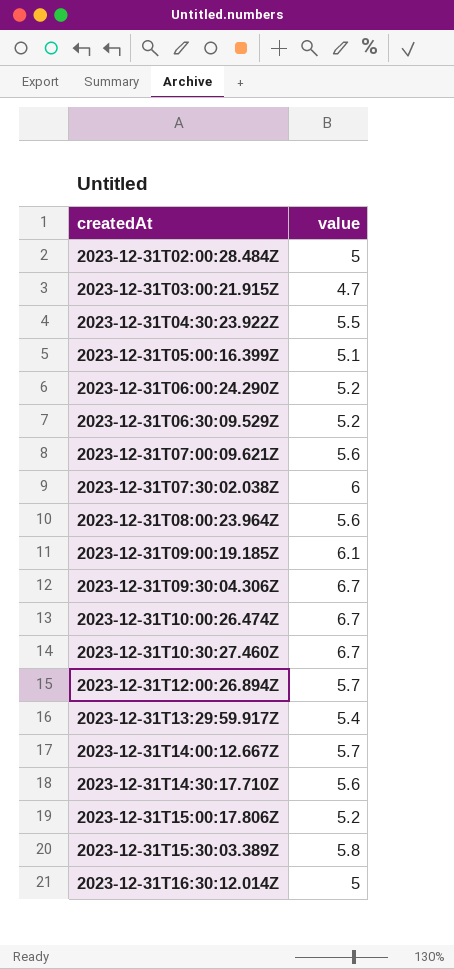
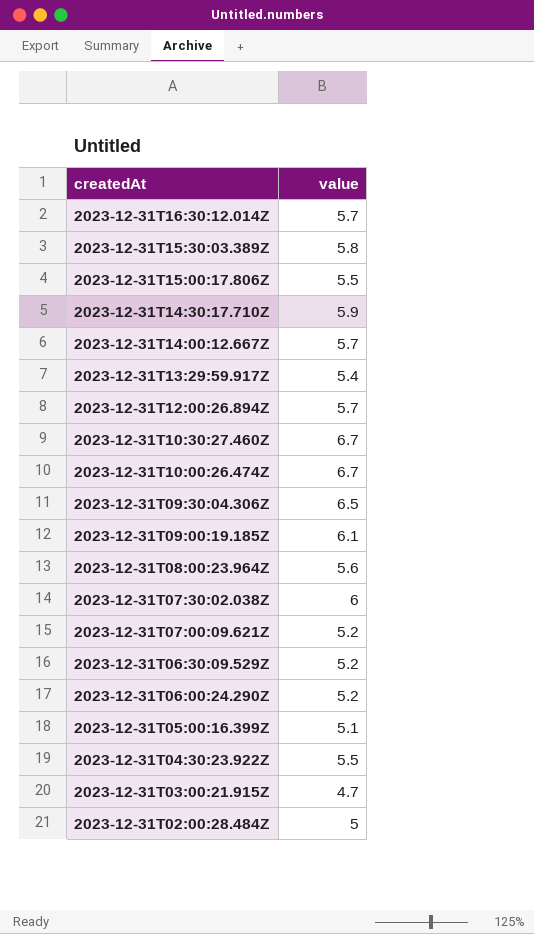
row order: createdAt ascending -> createdAt descending
2023-12-31T16:30:12.014Z | value: 5 -> 5.7
2023-12-31T15:00:17.806Z | value: 5.2 -> 5.5
2023-12-31T14:30:17.710Z | value: 5.6 -> 5.9
2023-12-31T09:30:04.306Z | value: 6.7 -> 6.5
2023-12-31T07:00:09.621Z | value: 5.6 -> 5.2

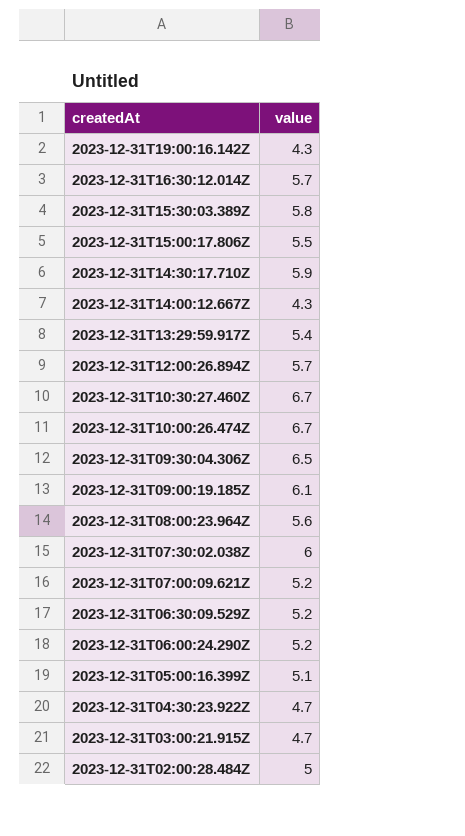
row 2023-12-31T19:00:16.142Z: none -> 4.3
2023-12-31T14:00:12.667Z | value: 5.7 -> 4.3
2023-12-31T04:30:23.922Z | value: 5.5 -> 4.7

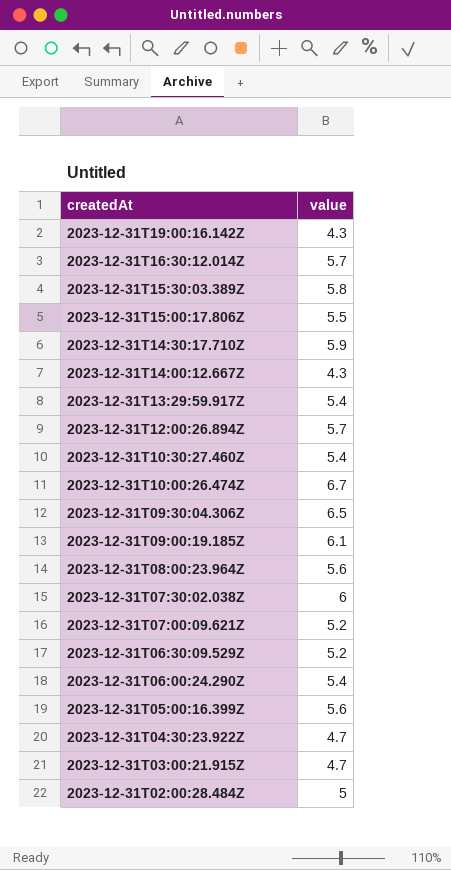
2023-12-31T10:30:27.460Z | value: 6.7 -> 5.4
2023-12-31T06:00:24.290Z | value: 5.2 -> 5.4
2023-12-31T05:00:16.399Z | value: 5.1 -> 5.6

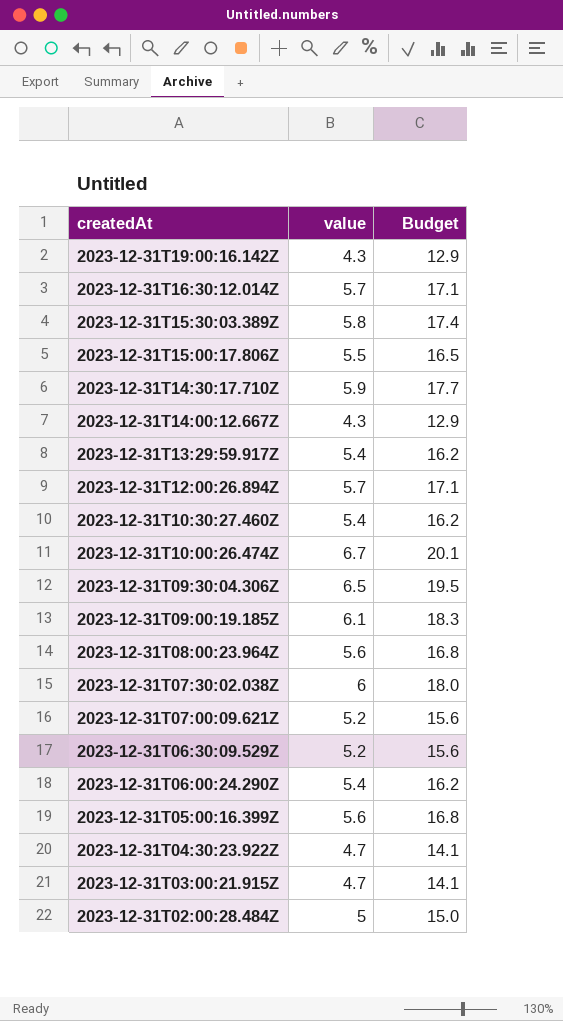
column Budget | formula: none -> [value] * 3

